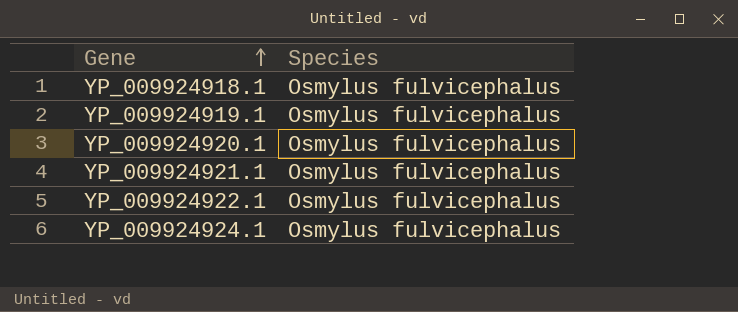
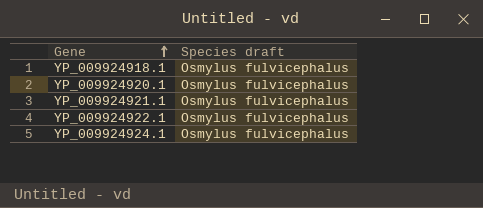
column name: Species -> Species draft
row YP_009924919.1: Osmylus fulvicephalus -> none

